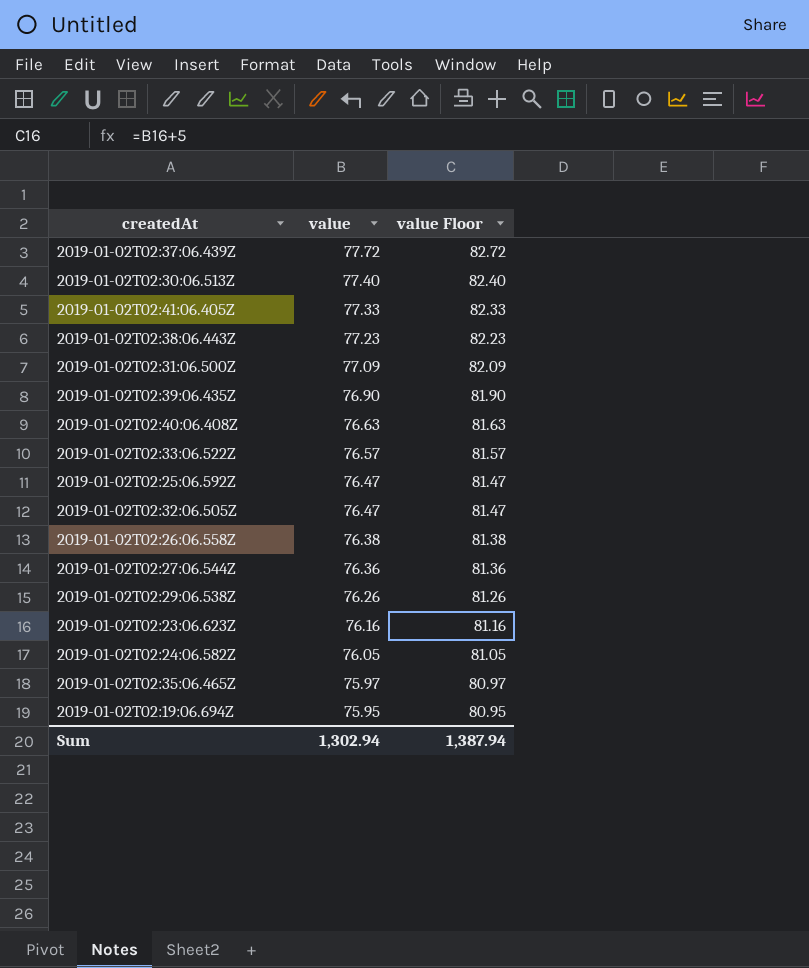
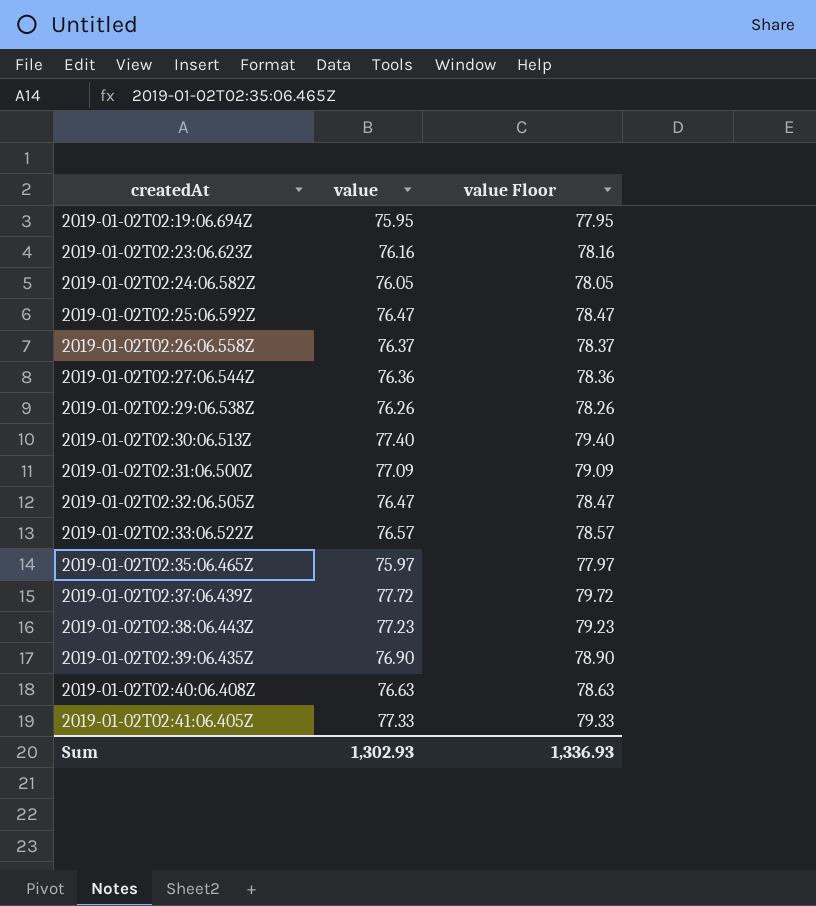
row order: value descending -> createdAt ascending
column value Floor | formula: [value] + 5 -> [value] + 2
2019-01-02T02:26:06.558Z | value: 76.38 -> 76.37
Sum | value: 1,302.94 -> 1,302.93
Sum | value Floor: 1,387.94 -> 1,336.93

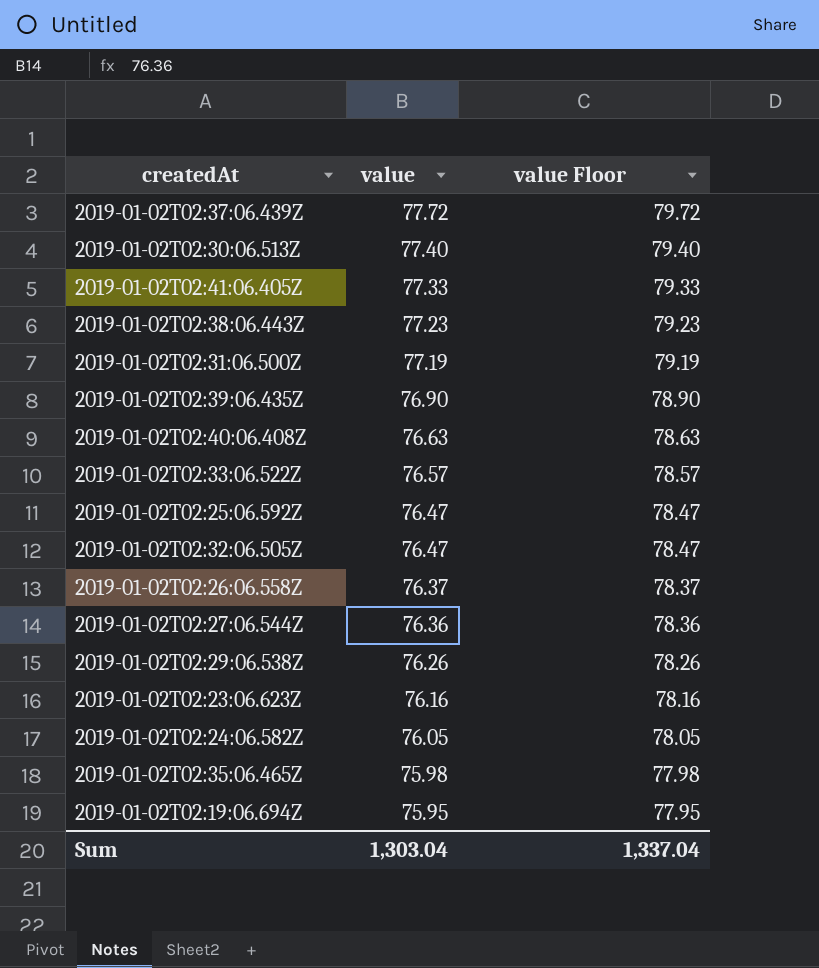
row order: createdAt ascending -> value descending
2019-01-02T02:31:06.500Z | value: 77.09 -> 77.19
2019-01-02T02:31:06.500Z | value Floor: 79.09 -> 79.19
2019-01-02T02:35:06.465Z | value: 75.97 -> 75.98
2019-01-02T02:35:06.465Z | value Floor: 77.97 -> 77.98
Sum | value: 1,302.93 -> 1,303.04
Sum | value Floor: 1,336.93 -> 1,337.04

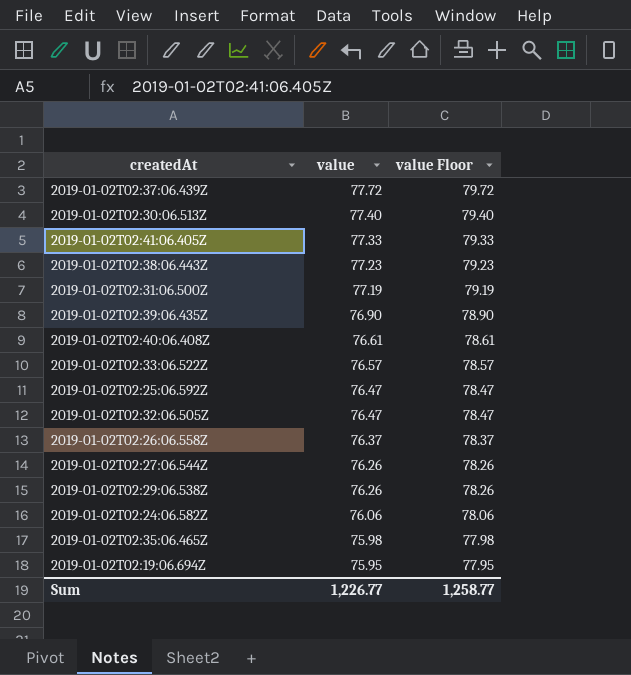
row 2019-01-02T02:23:06.623Z: 76.16 | 78.16 -> none
2019-01-02T02:40:06.408Z | value: 76.63 -> 76.61
2019-01-02T02:40:06.408Z | value Floor: 78.63 -> 78.61
2019-01-02T02:27:06.544Z | value: 76.36 -> 76.26
2019-01-02T02:27:06.544Z | value Floor: 78.36 -> 78.26
2019-01-02T02:24:06.582Z | value: 76.05 -> 76.06
2019-01-02T02:24:06.582Z | value Floor: 78.05 -> 78.06
Sum | value: 1,303.04 -> 1,226.77
Sum | value Floor: 1,337.04 -> 1,258.77

